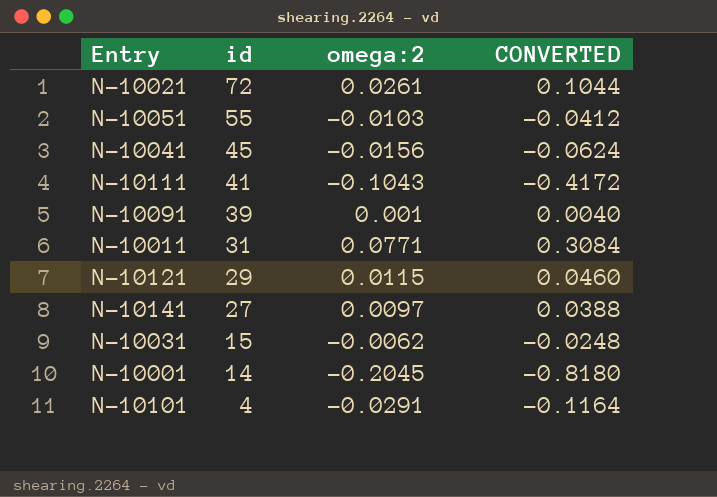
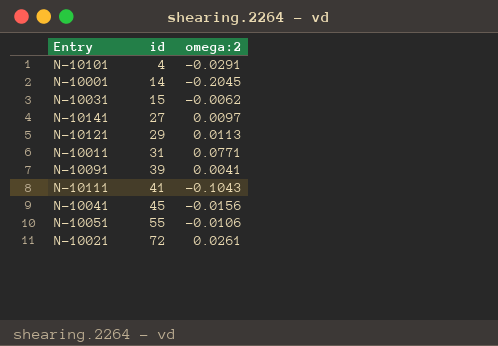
row order: id descending -> id ascending
column CONVERTED | formula: [omega:2] * 4 -> none
N-10121 | omega:2: 0.0115 -> 0.0113
N-10091 | omega:2: 0.001 -> 0.0041
N-10051 | omega:2: -0.0103 -> -0.0106

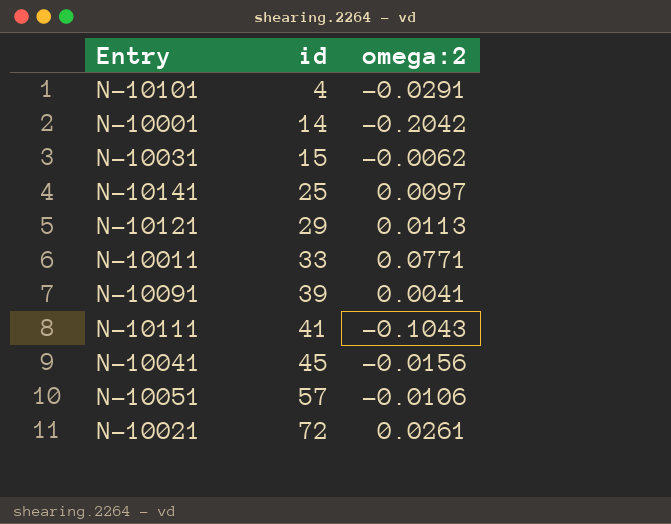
N-10001 | omega:2: -0.2045 -> -0.2042
N-10141 | id: 27 -> 25
N-10011 | id: 31 -> 33
N-10051 | id: 55 -> 57

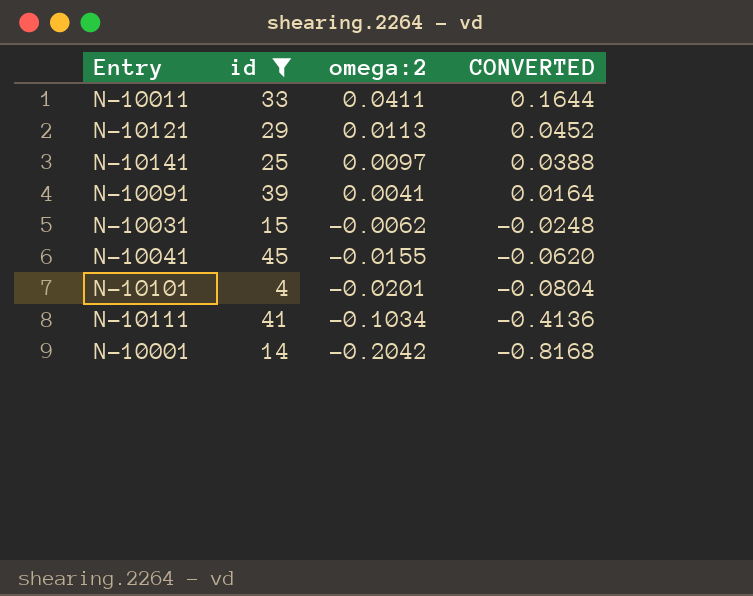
filter: none -> id <= 45
row order: id ascending -> omega:2 descending
column CONVERTED | formula: none -> [omega:2] * 4
N-10011 | omega:2: 0.0771 -> 0.0411
N-10041 | omega:2: -0.0156 -> -0.0155
N-10101 | omega:2: -0.0291 -> -0.0201
N-10111 | omega:2: -0.1043 -> -0.1034

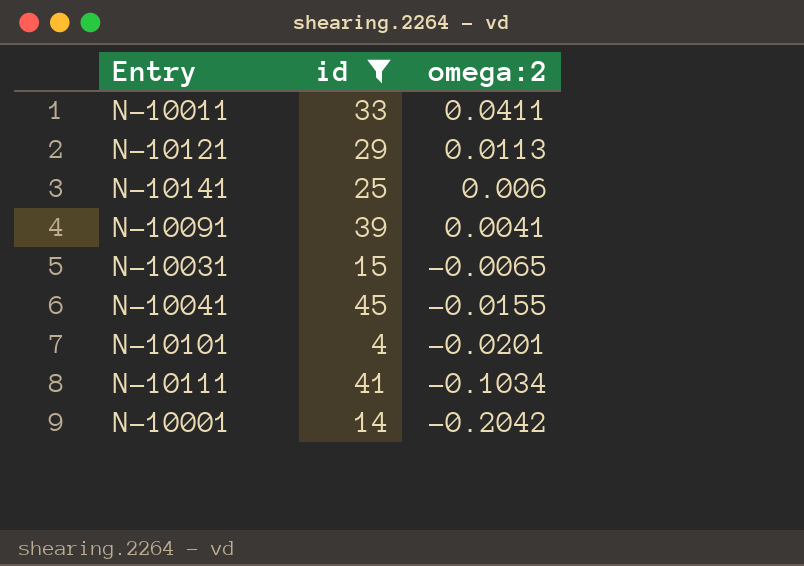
column CONVERTED | formula: [omega:2] * 4 -> none
N-10141 | omega:2: 0.0097 -> 0.006
N-10031 | omega:2: -0.0062 -> -0.0065

